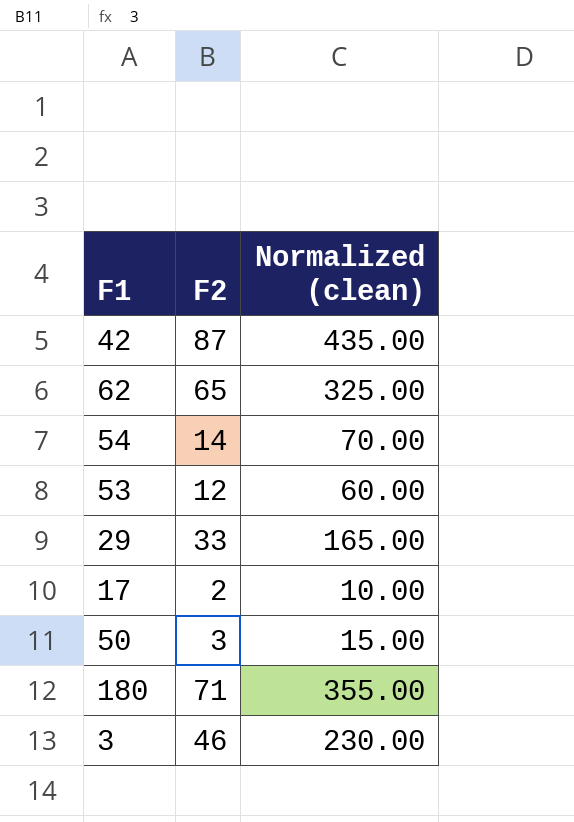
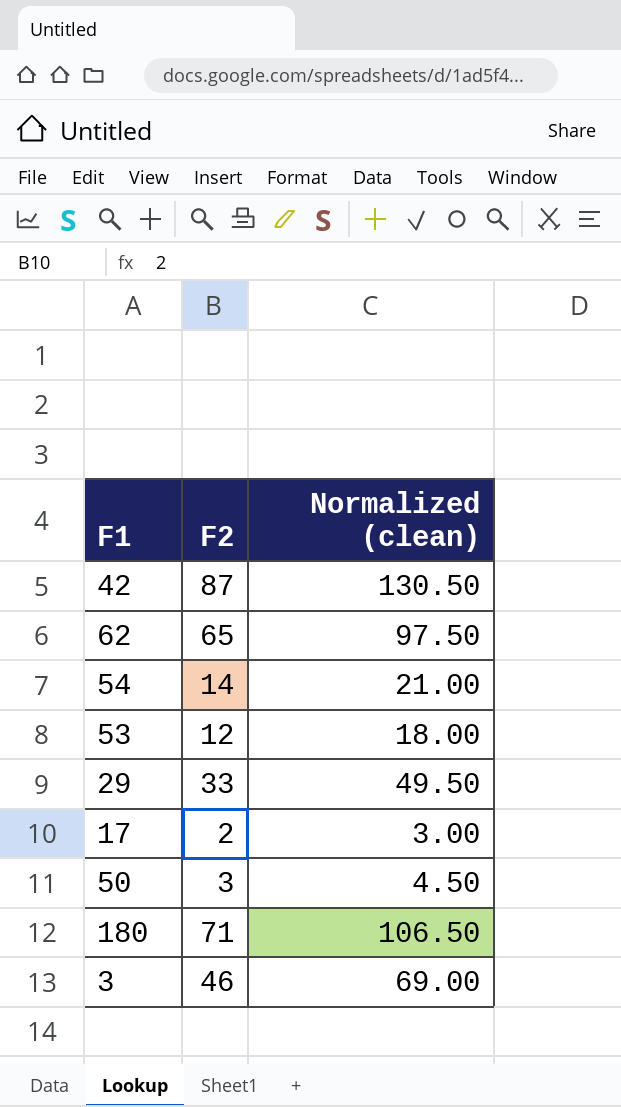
column Normalized (clean) | formula: [F2] * 5 -> [F2] * 1.5

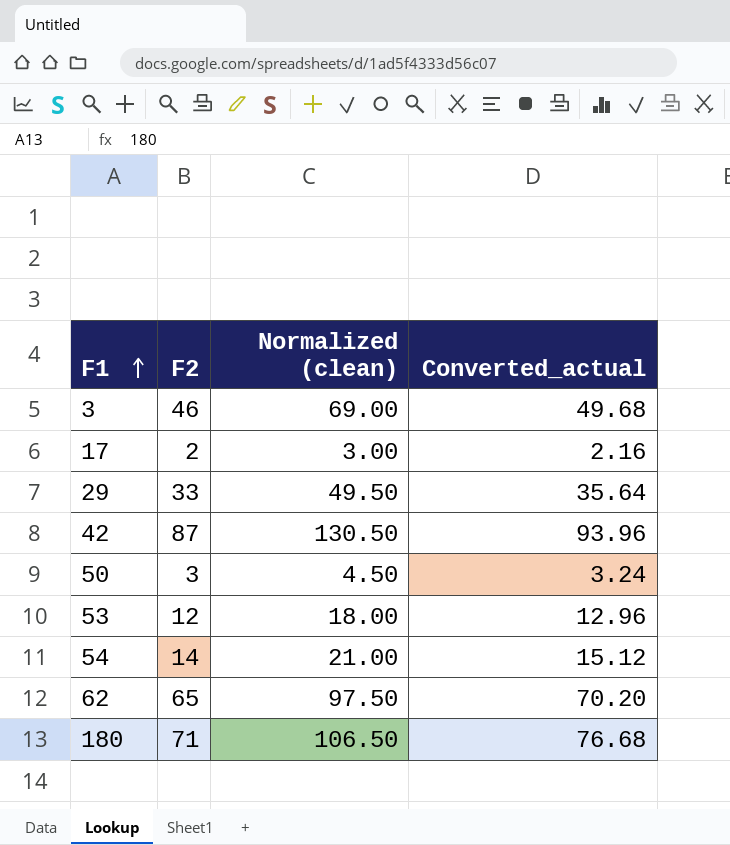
row order: none -> F1 ascending
column Converted_actual | formula: none -> [F2] * 1.08

